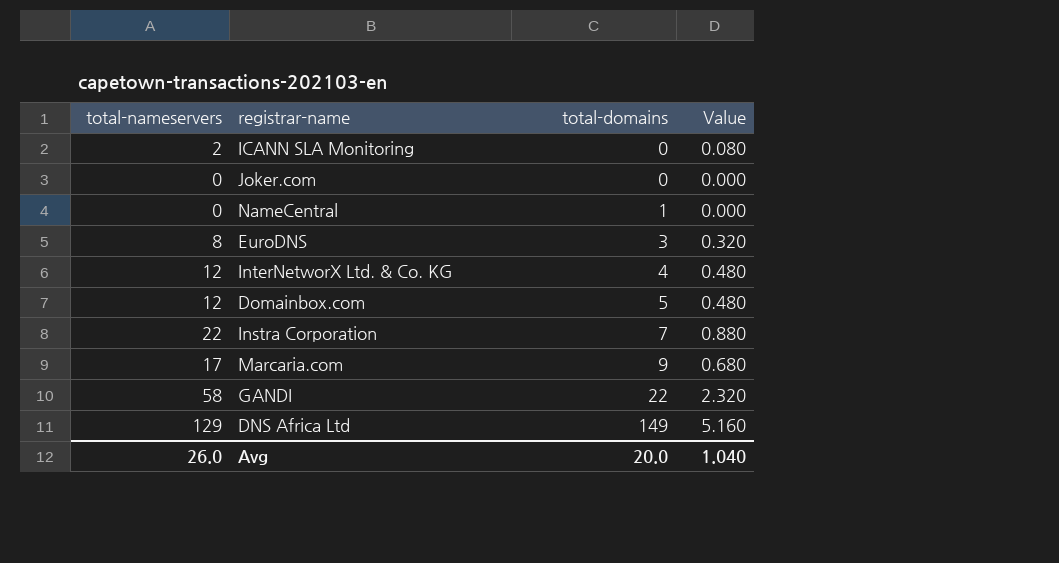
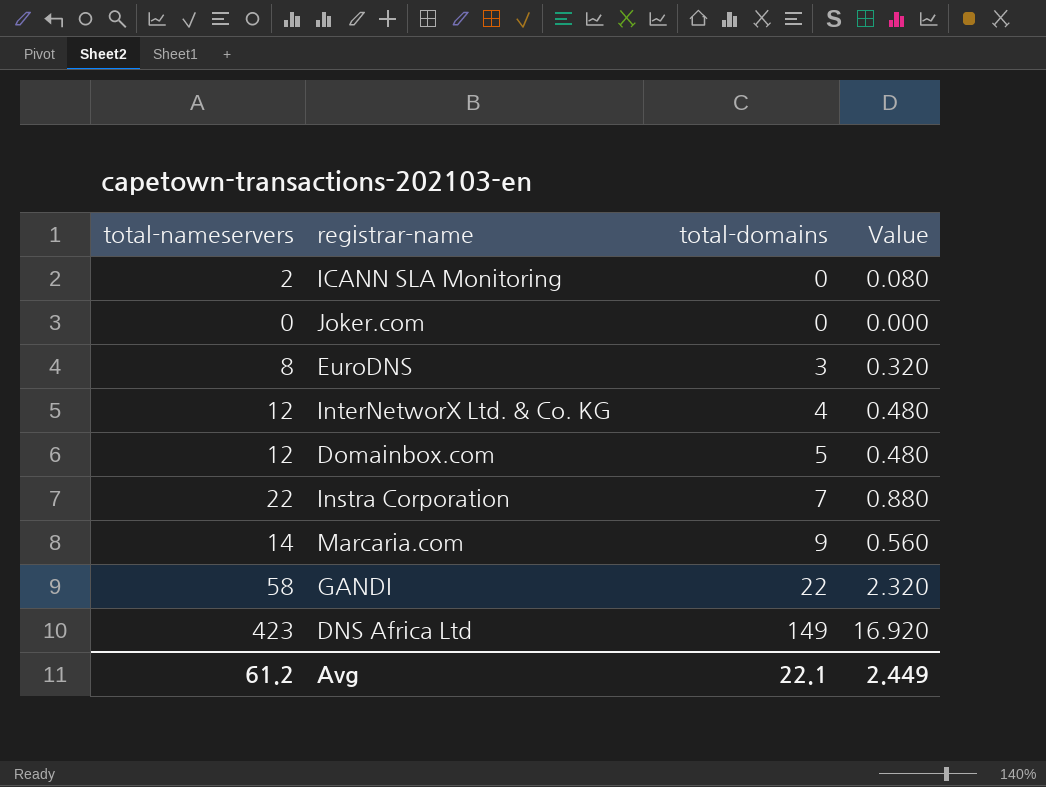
row NameCentral: 0 | 1 | 0.000 -> none
Marcaria.com | total-nameservers: 17 -> 14
Marcaria.com | Value: 0.680 -> 0.560
DNS Africa Ltd | total-nameservers: 129 -> 423
DNS Africa Ltd | Value: 5.160 -> 16.920
Avg | total-nameservers: 26.0 -> 61.2
Avg | total-domains: 20.0 -> 22.1
Avg | Value: 1.040 -> 2.449

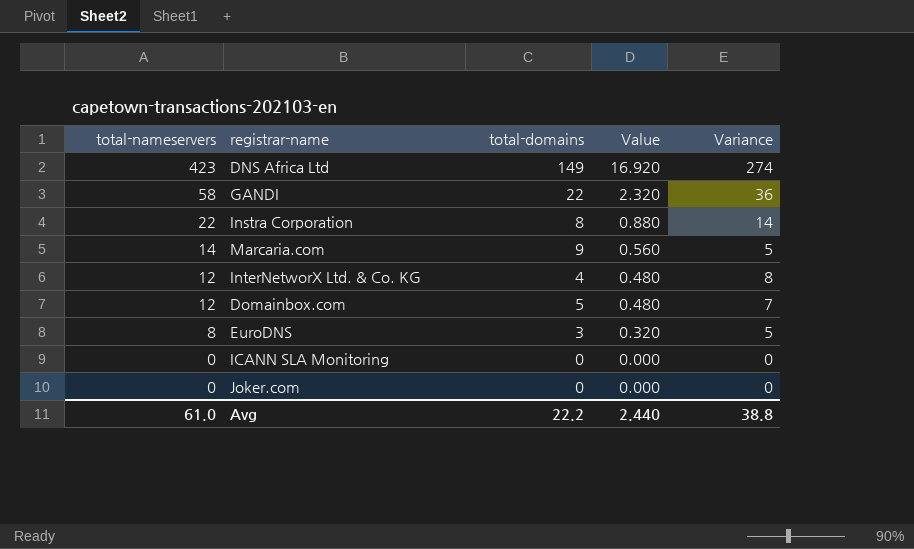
row order: total-domains ascending -> total-nameservers descending
column Variance | formula: none -> [total-nameservers] - [total-domains]
Instra Corporation | total-domains: 7 -> 8
ICANN SLA Monitoring | total-nameservers: 2 -> 0
ICANN SLA Monitoring | Value: 0.080 -> 0.000
Avg | total-nameservers: 61.2 -> 61.0
Avg | total-domains: 22.1 -> 22.2
Avg | Value: 2.449 -> 2.440

